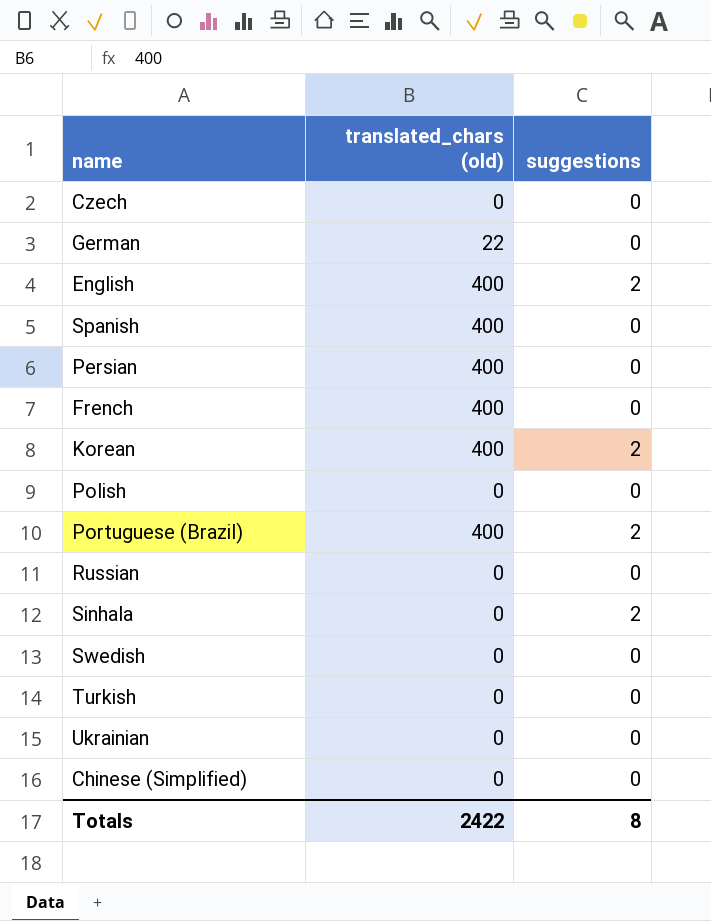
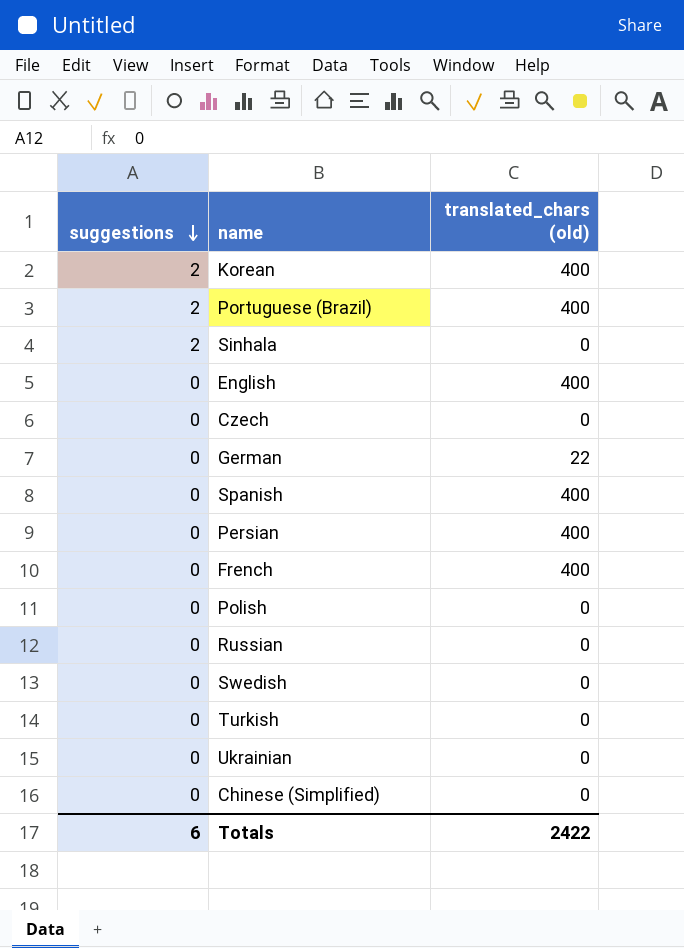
row order: none -> suggestions descending
column suggestions | position: 3 -> 1
English | suggestions: 2 -> 0
Totals | suggestions: 8 -> 6

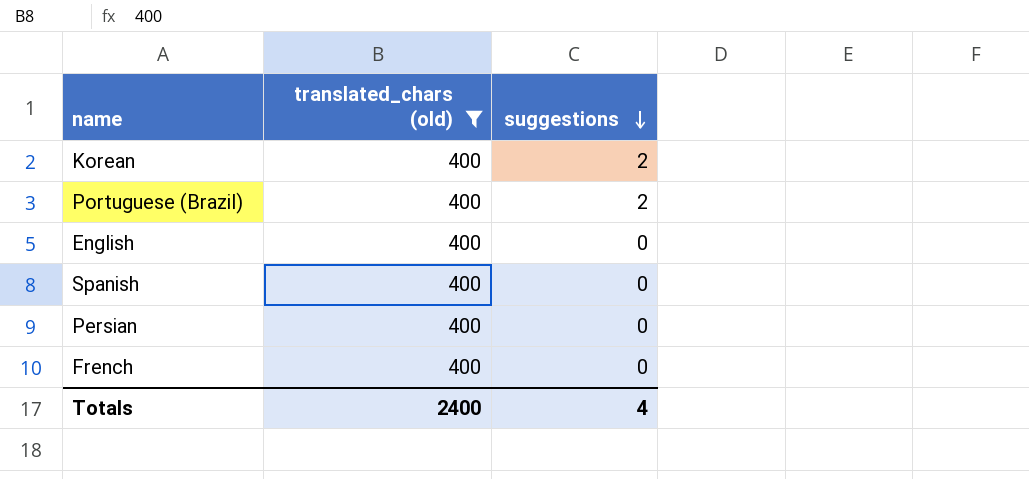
filter: none -> translated_chars (old) = 400
column suggestions | position: 1 -> 3
Totals | translated_chars (old): 2422 -> 2400
Totals | suggestions: 6 -> 4

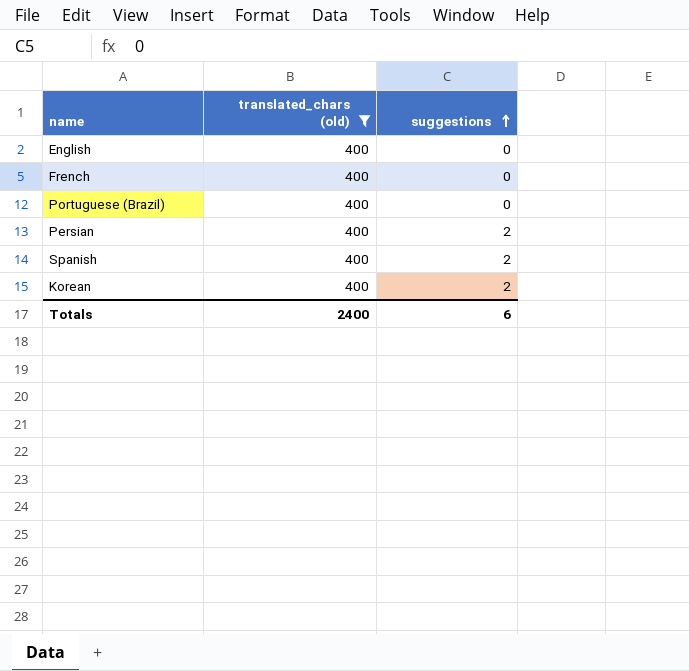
row order: suggestions descending -> suggestions ascending
Portuguese (Brazil) | suggestions: 2 -> 0
Persian | suggestions: 0 -> 2
Spanish | suggestions: 0 -> 2
Totals | suggestions: 4 -> 6

